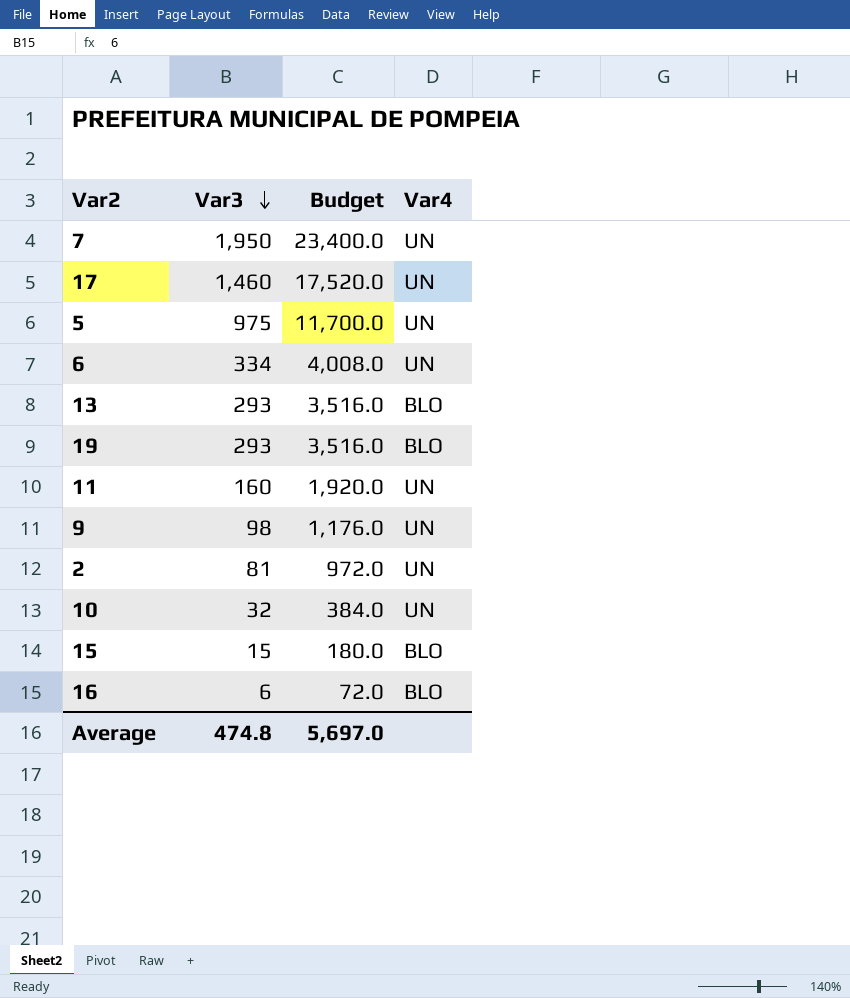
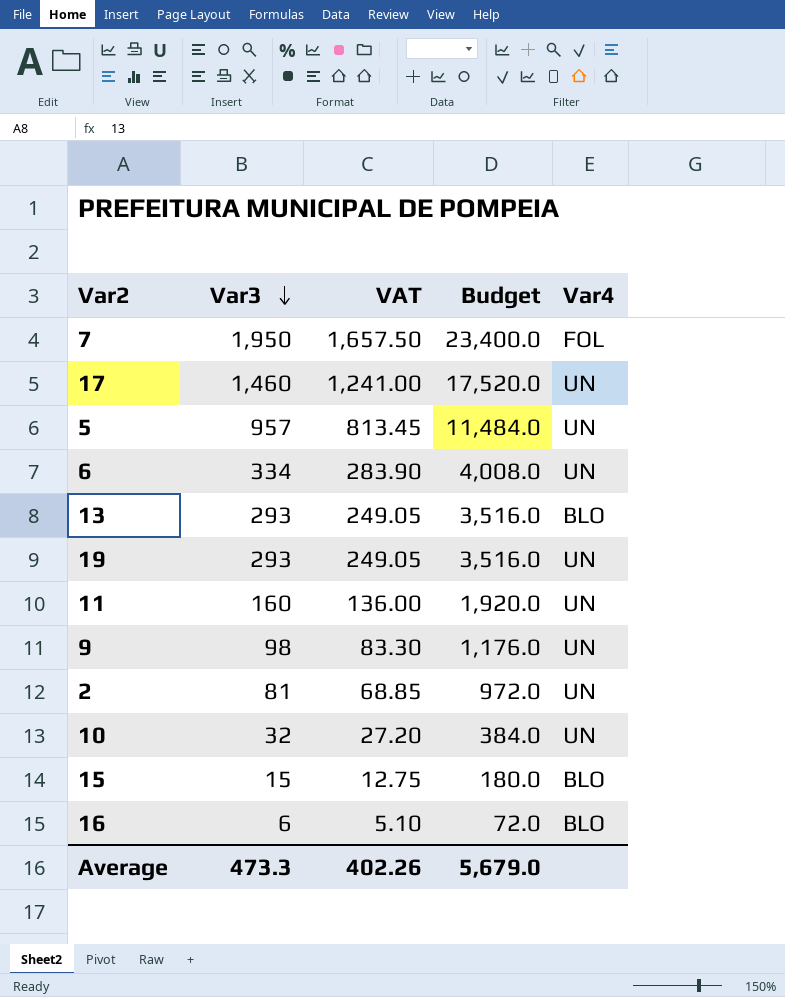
column VAT | formula: none -> [Var3] * 0.85
7 | Var4: UN -> FOL
5 | Var3: 975 -> 957
5 | Budget: 11,700.0 -> 11,484.0
19 | Var4: BLO -> UN
Average | Var3: 474.8 -> 473.3
Average | Budget: 5,697.0 -> 5,679.0

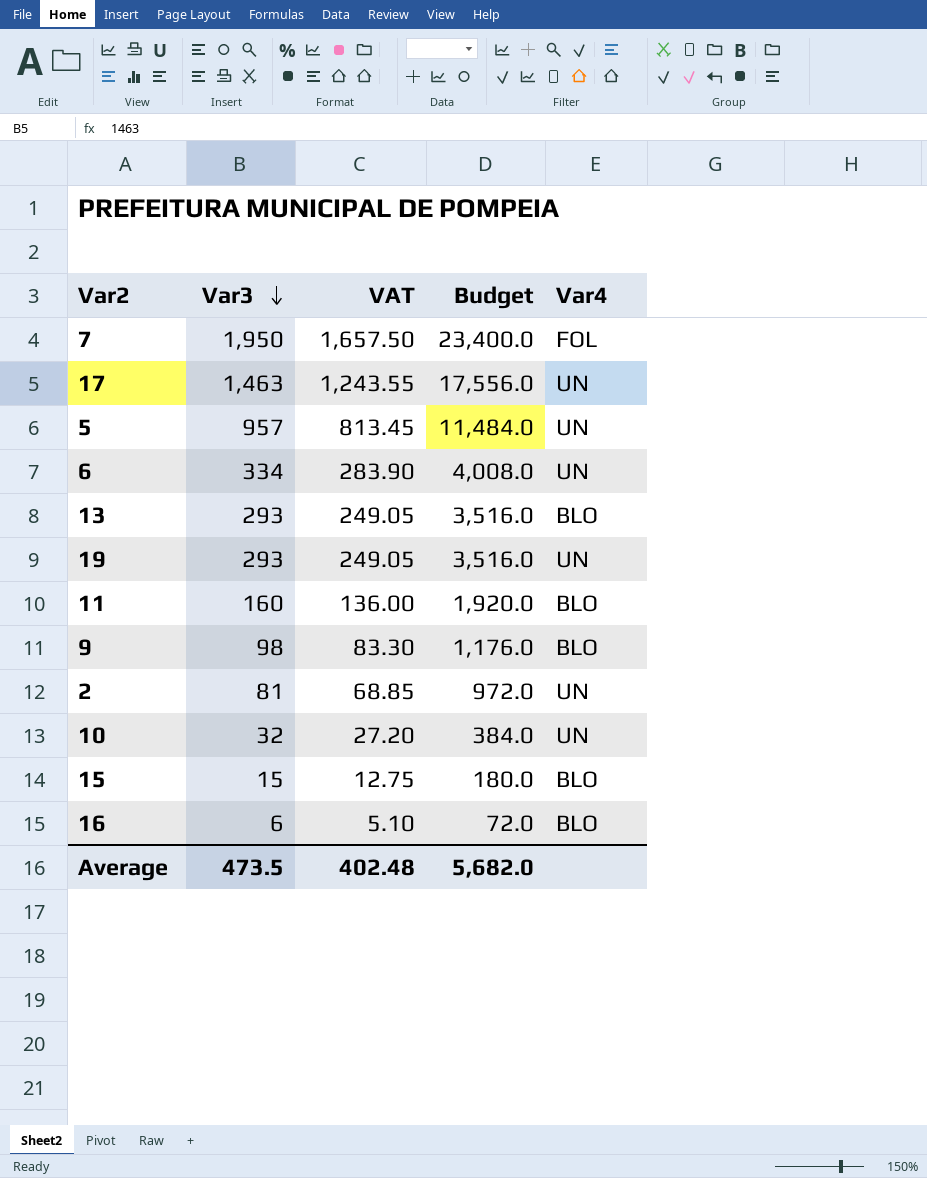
17 | Var3: 1,460 -> 1,463
17 | VAT: 1,241.00 -> 1,243.55
17 | Budget: 17,520.0 -> 17,556.0
11 | Var4: UN -> BLO
9 | Var4: UN -> BLO
Average | Var3: 473.3 -> 473.5
Average | VAT: 402.26 -> 402.48
Average | Budget: 5,679.0 -> 5,682.0

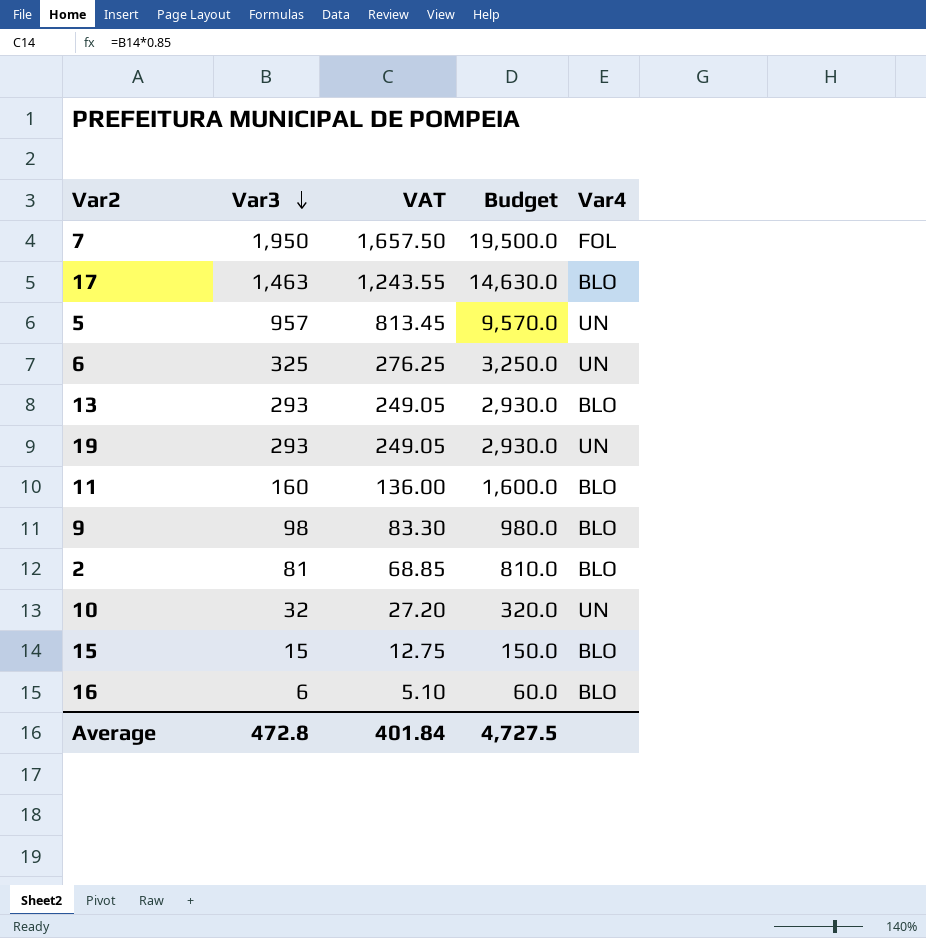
column Budget | formula: [Var3] * 12 -> [Var3] * 10
17 | Var4: UN -> BLO
6 | Var3: 334 -> 325
6 | VAT: 283.90 -> 276.25
2 | Var4: UN -> BLO
Average | Var3: 473.5 -> 472.8
Average | VAT: 402.48 -> 401.84
Average | Budget: 5,682.0 -> 4,727.5

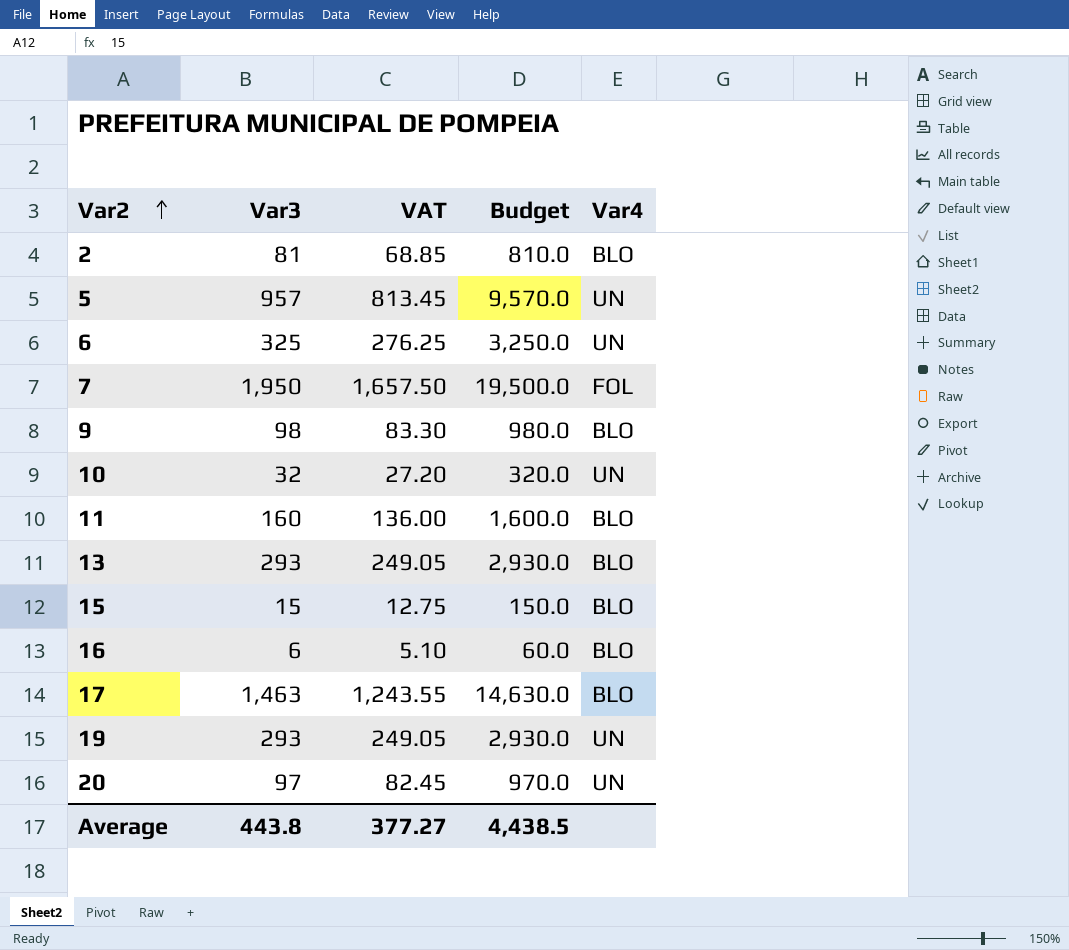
row order: Var3 descending -> Var2 ascending
row 20: none -> 97 | 82.45 | 970.0 | UN
Average | Var3: 472.8 -> 443.8
Average | VAT: 401.84 -> 377.27
Average | Budget: 4,727.5 -> 4,438.5

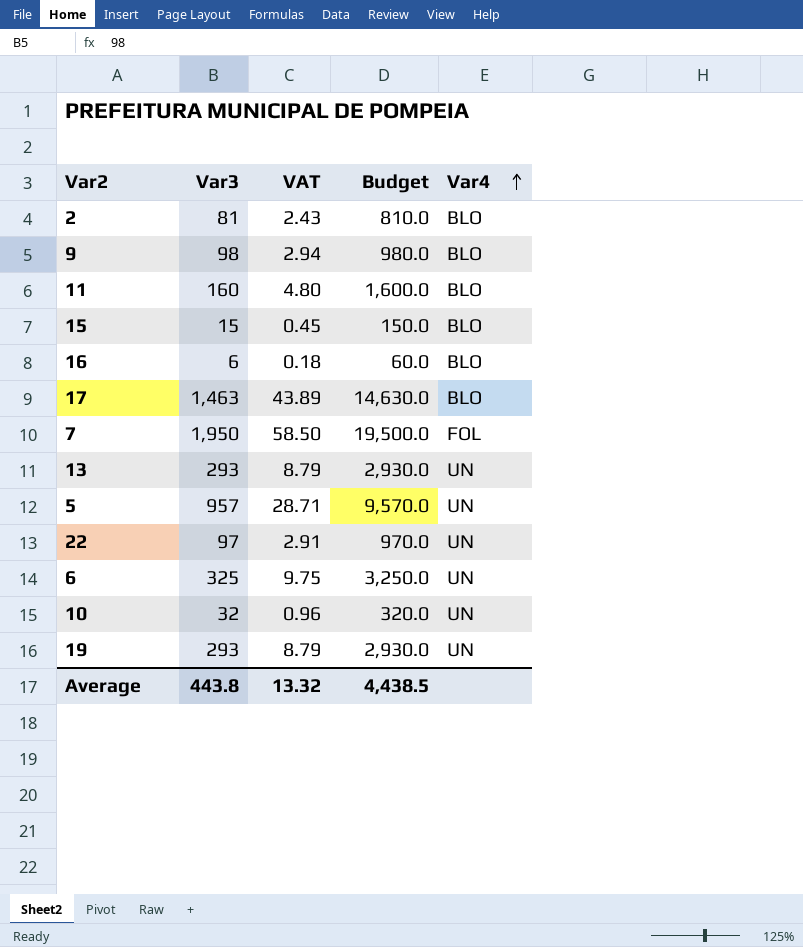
row order: Var2 ascending -> Var4 ascending
column VAT | formula: [Var3] * 0.85 -> [Var3] * 0.03
row 20: 97 | 82.45 | 970.0 | UN -> none
13 | Var4: BLO -> UN
row 22: none -> 97 | 2.91 | 970.0 | UN
Average | VAT: 377.27 -> 13.32

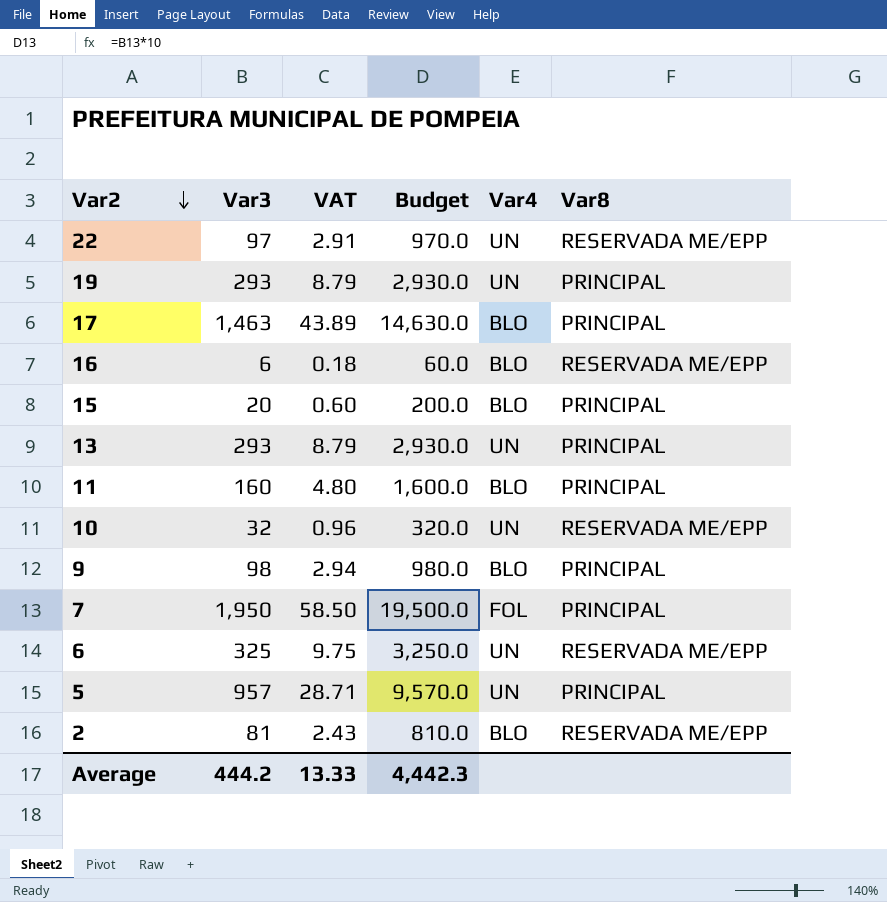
row order: Var4 ascending -> Var2 descending
column Var8 | position: none -> 6
15 | Var3: 15 -> 20
15 | VAT: 0.45 -> 0.60
15 | Budget: 150.0 -> 200.0
Average | Var3: 443.8 -> 444.2
Average | VAT: 13.32 -> 13.33
Average | Budget: 4,438.5 -> 4,442.3

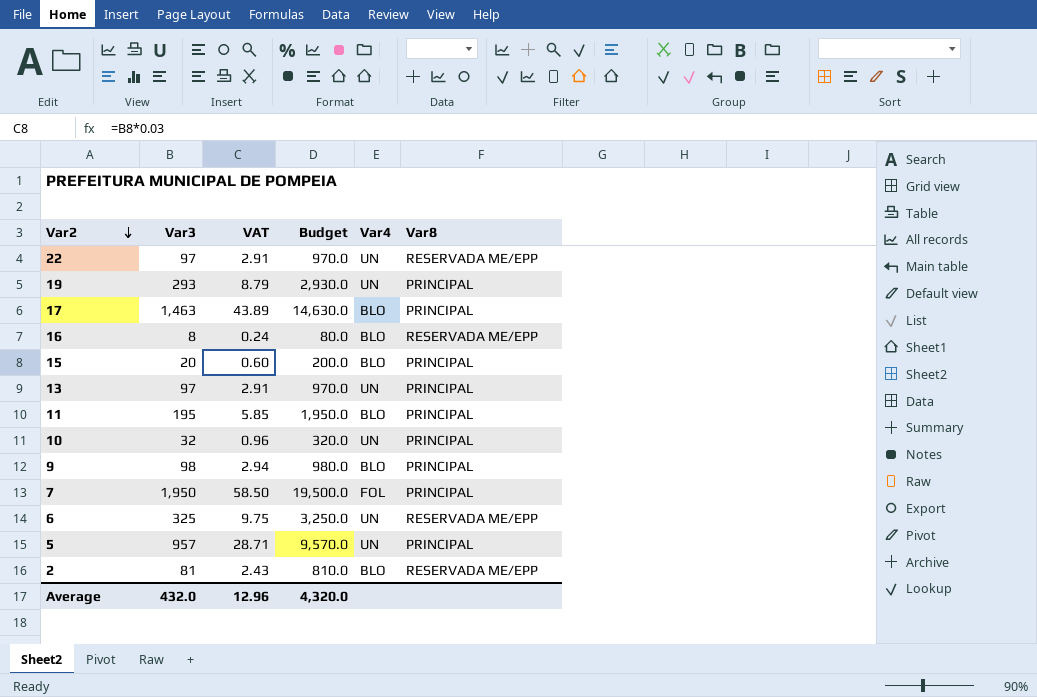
16 | Var3: 6 -> 8
16 | VAT: 0.18 -> 0.24
16 | Budget: 60.0 -> 80.0
13 | Var3: 293 -> 97
13 | VAT: 8.79 -> 2.91
13 | Budget: 2,930.0 -> 970.0
11 | Var3: 160 -> 195
11 | VAT: 4.80 -> 5.85
11 | Budget: 1,600.0 -> 1,950.0
10 | Var8: RESERVADA ME/EPP -> PRINCIPAL
Average | Var3: 444.2 -> 432.0
Average | VAT: 13.33 -> 12.96
Average | Budget: 4,442.3 -> 4,320.0

